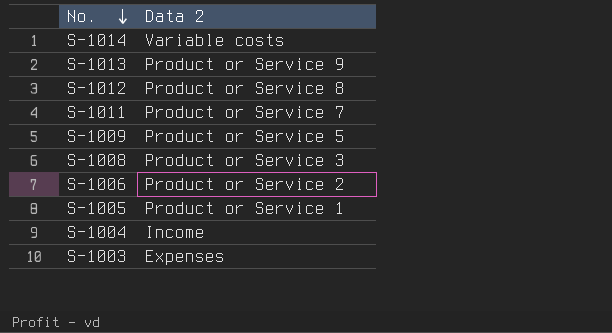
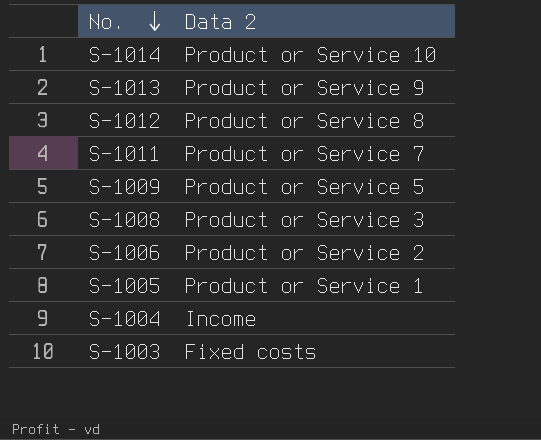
S-1014 | Data 2: Variable costs -> Product or Service 10
S-1003 | Data 2: Expenses -> Fixed costs

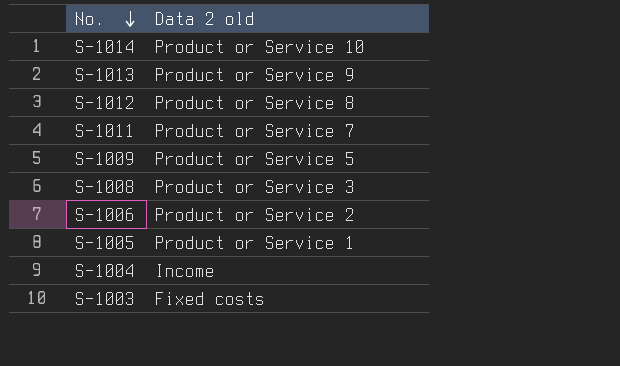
column name: Data 2 -> Data 2 old

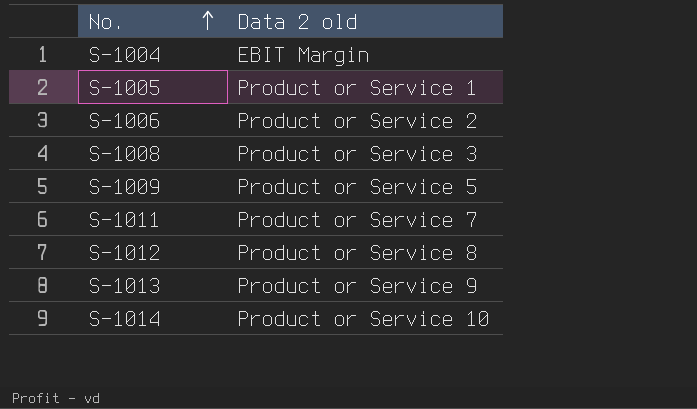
row order: No. descending -> No. ascending
row S-1003: Fixed costs -> none
S-1004 | Data 2 old: Income -> EBIT Margin

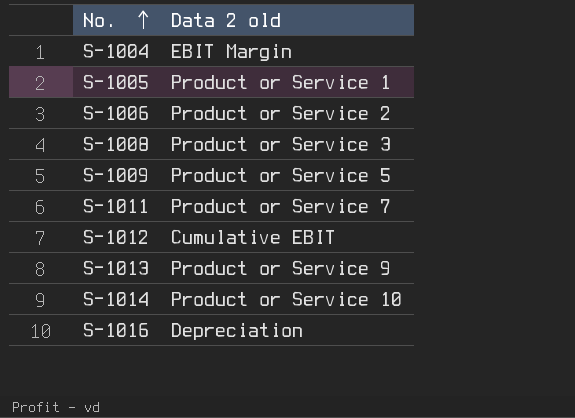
S-1012 | Data 2 old: Product or Service 8 -> Cumulative EBIT
row S-1016: none -> Depreciation

